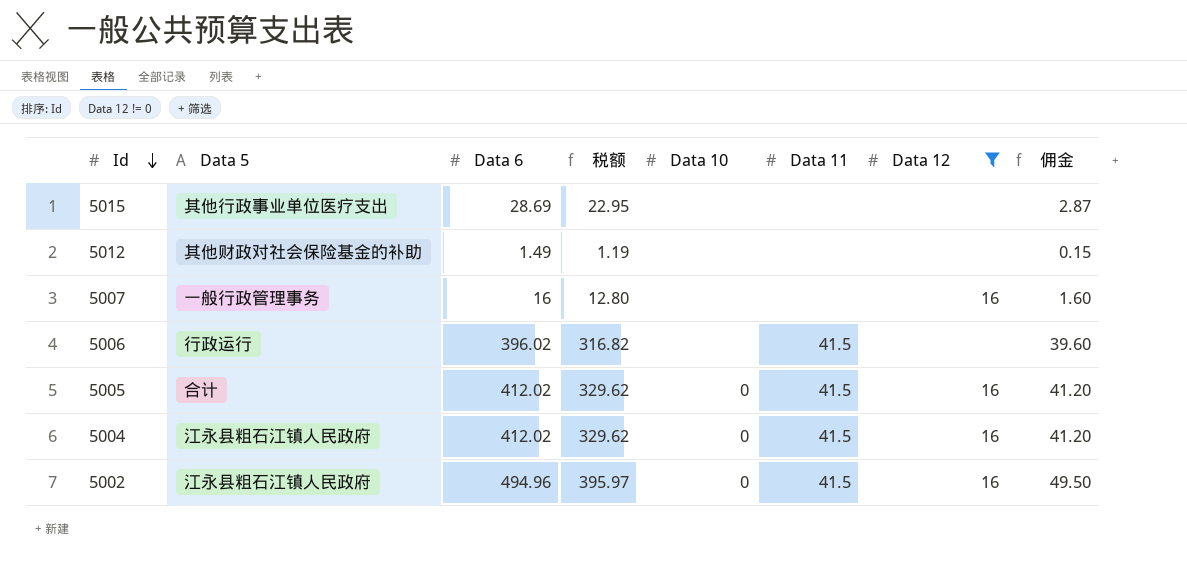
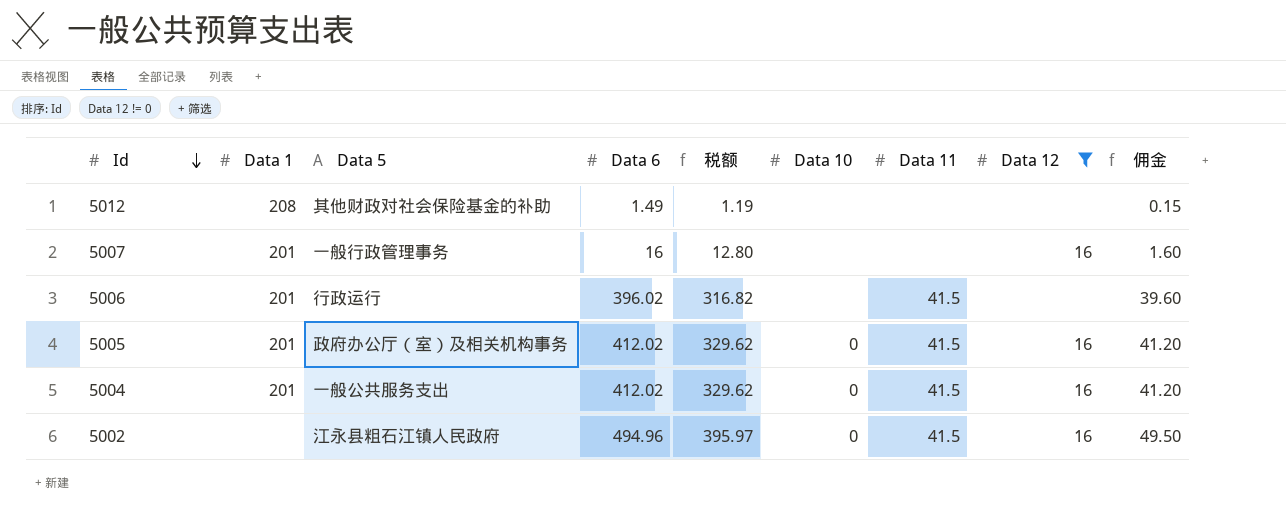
column Data 1 | position: none -> 2
row 5015: 其他行政事业单位医疗支出 | 28.69 | 22.95 | none | none | none | 2.87 -> none
5005 | Data 5: 合计 -> 政府办公厅（室）及相关机构事务
5004 | Data 5: 江永县粗石江镇人民政府 -> 一般公共服务支出

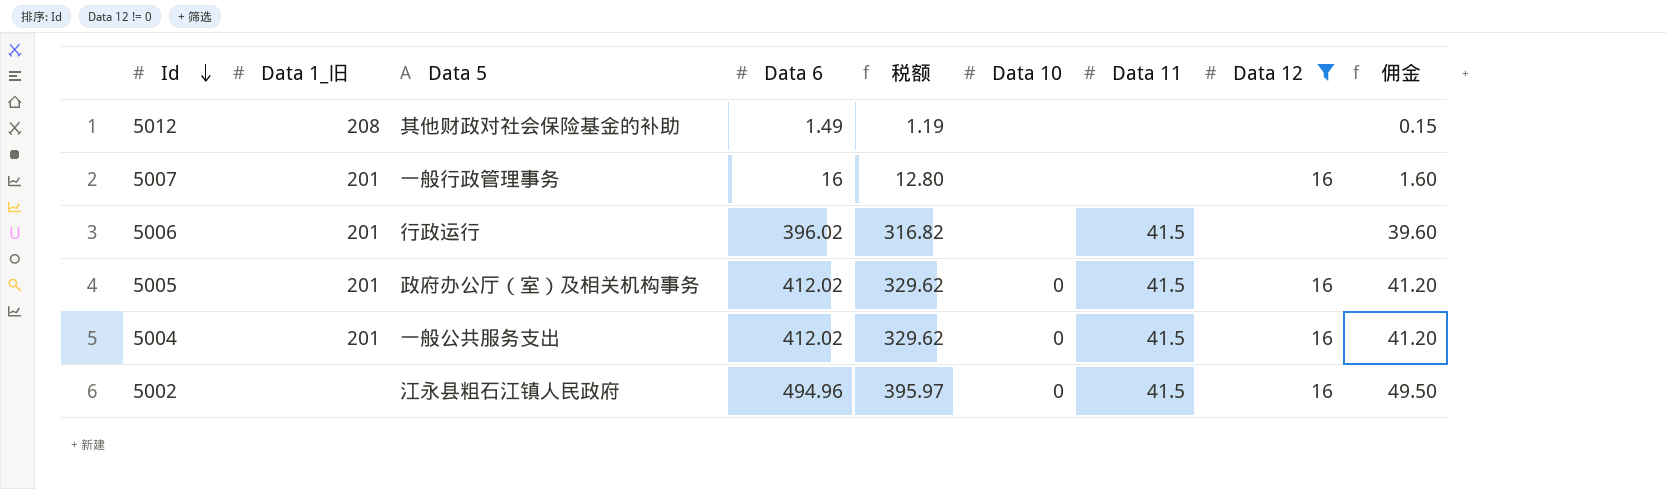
column name: Data 1 -> Data 1_旧

